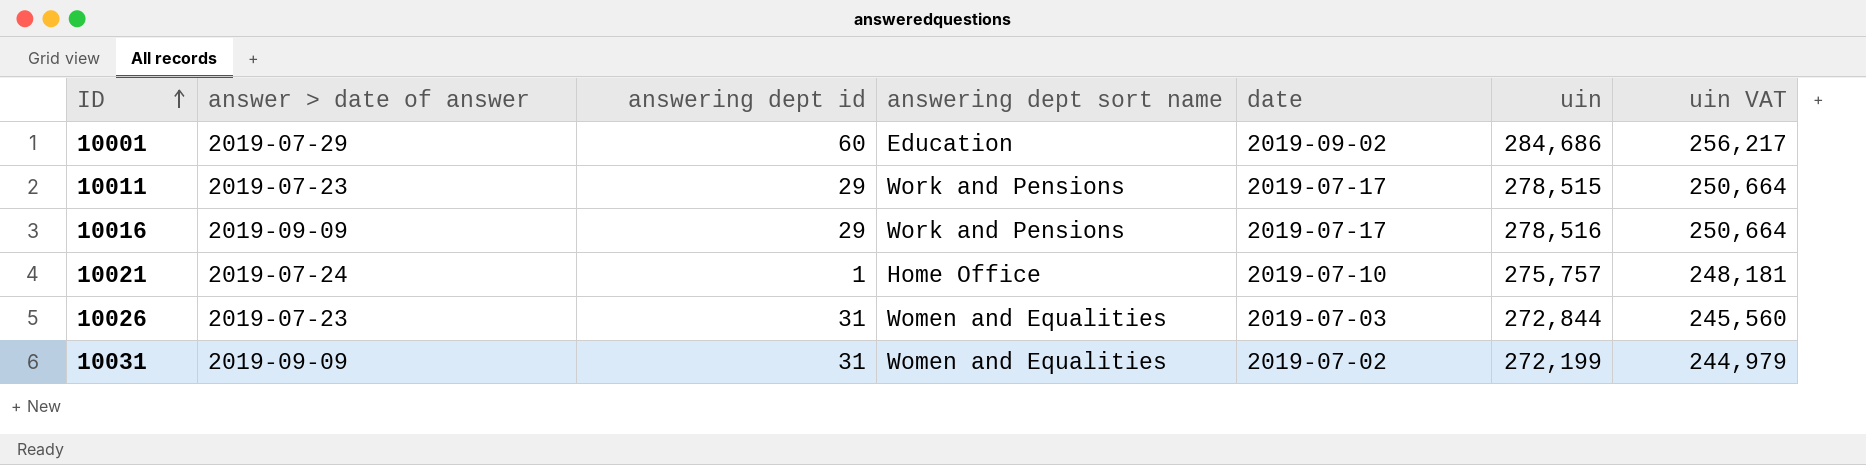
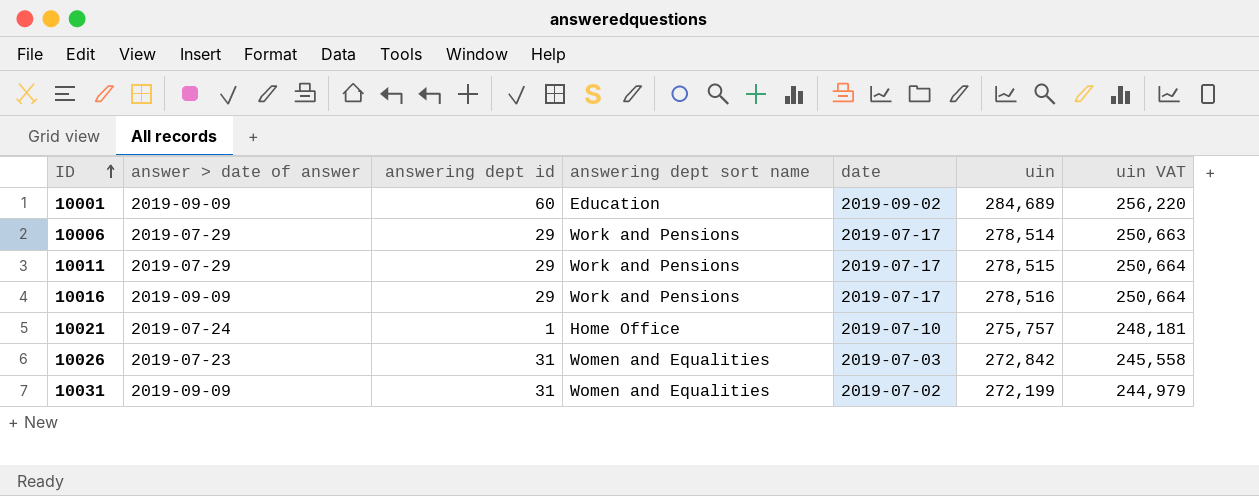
10001 | answer > date of answer: 2019-07-29 -> 2019-09-09
10001 | uin: 284,686 -> 284,689
10001 | uin VAT: 256,217 -> 256,220
row 10006: none -> 2019-07-29 | 29 | Work and Pensions | 2019-07-17 | 278,514 | 250,663
10011 | answer > date of answer: 2019-07-23 -> 2019-07-29
10026 | uin: 272,844 -> 272,842
10026 | uin VAT: 245,560 -> 245,558

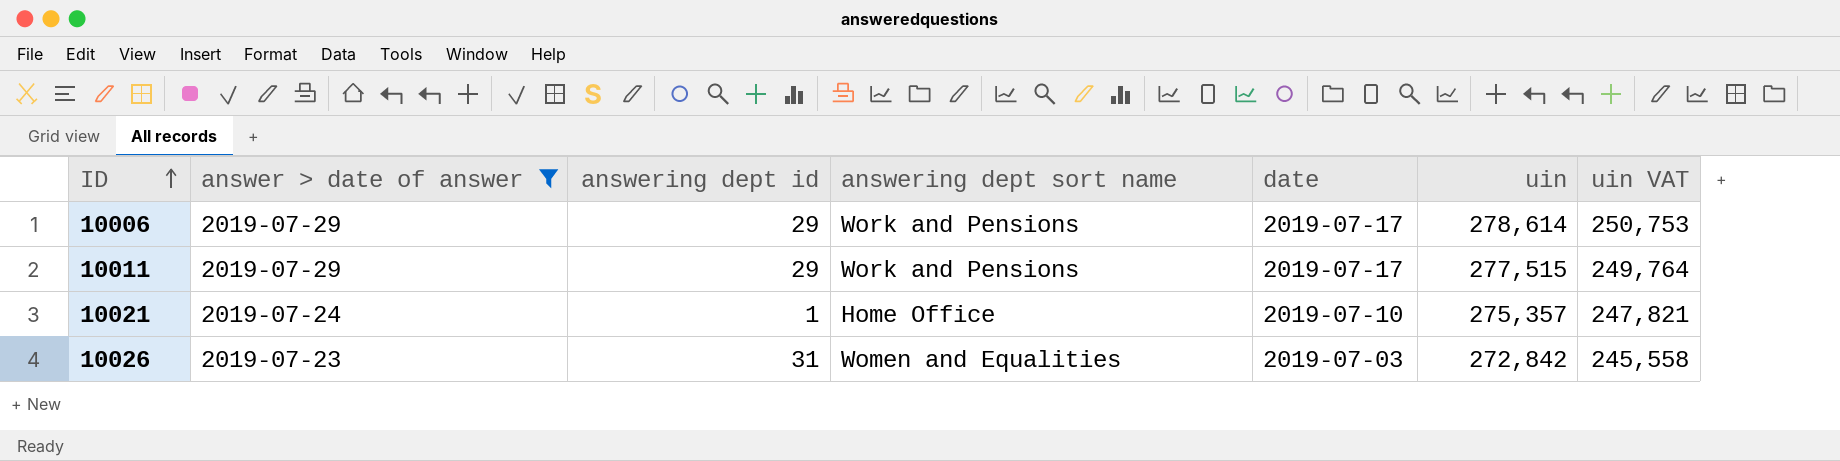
filter: none -> answer > date of answer != 2019-09-09
10006 | uin: 278,514 -> 278,614
10006 | uin VAT: 250,663 -> 250,753
10011 | uin: 278,515 -> 277,515
10011 | uin VAT: 250,664 -> 249,764
10021 | uin: 275,757 -> 275,357
10021 | uin VAT: 248,181 -> 247,821

